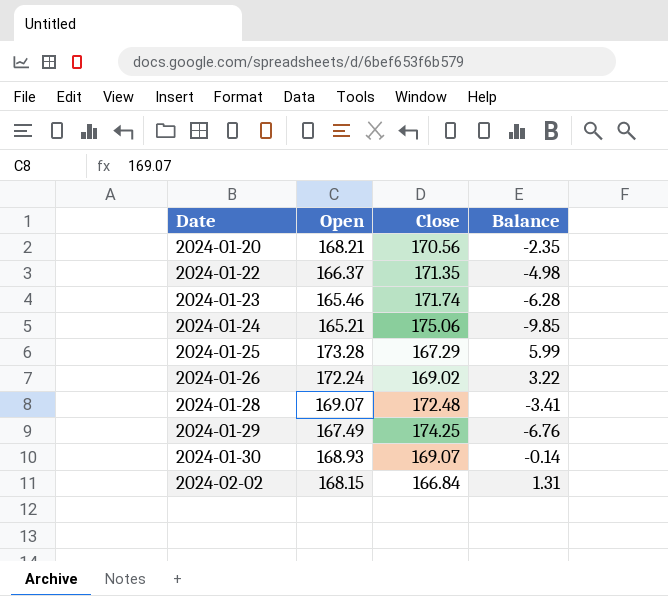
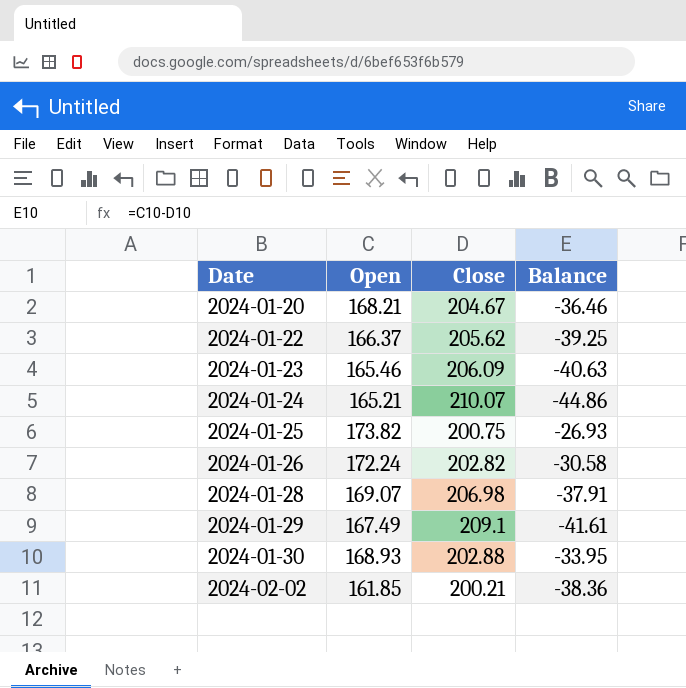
2024-01-20 | Close: 170.56 -> 204.67
2024-01-20 | Balance: -2.35 -> -36.46
2024-01-22 | Close: 171.35 -> 205.62
2024-01-22 | Balance: -4.98 -> -39.25
2024-01-23 | Close: 171.74 -> 206.09
2024-01-23 | Balance: -6.28 -> -40.63
2024-01-24 | Close: 175.06 -> 210.07
2024-01-24 | Balance: -9.85 -> -44.86
2024-01-25 | Open: 173.28 -> 173.82
2024-01-25 | Close: 167.29 -> 200.75
2024-01-25 | Balance: 5.99 -> -26.93
2024-01-26 | Close: 169.02 -> 202.82
2024-01-26 | Balance: 3.22 -> -30.58
2024-01-28 | Close: 172.48 -> 206.98
2024-01-28 | Balance: -3.41 -> -37.91
2024-01-29 | Close: 174.25 -> 209.1
2024-01-29 | Balance: -6.76 -> -41.61
2024-01-30 | Close: 169.07 -> 202.88
2024-01-30 | Balance: -0.14 -> -33.95
2024-02-02 | Open: 168.15 -> 161.85
2024-02-02 | Close: 166.84 -> 200.21
2024-02-02 | Balance: 1.31 -> -38.36

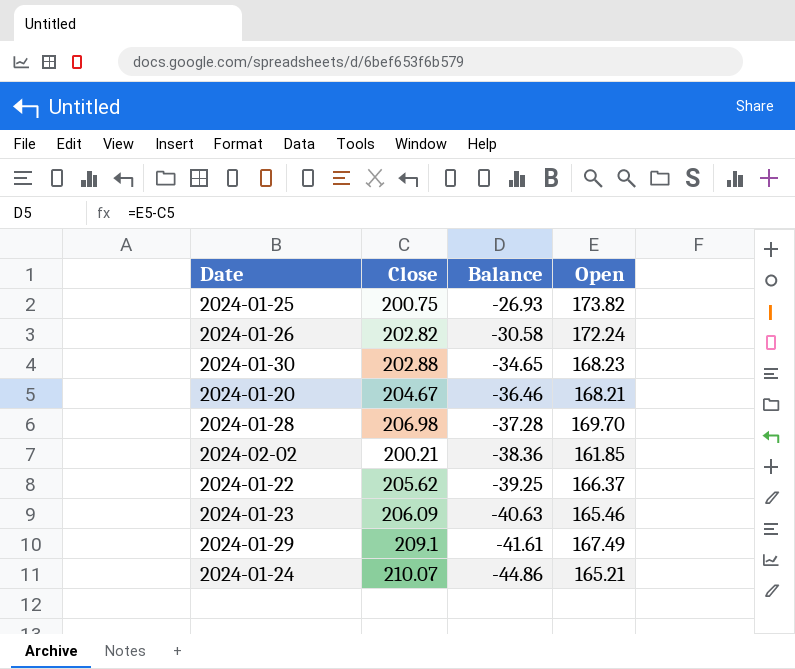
row order: Date ascending -> Balance descending
column Open | position: 2 -> 4
2024-01-30 | Balance: -33.95 -> -34.65
2024-01-30 | Open: 168.93 -> 168.23
2024-01-28 | Balance: -37.91 -> -37.28
2024-01-28 | Open: 169.07 -> 169.70

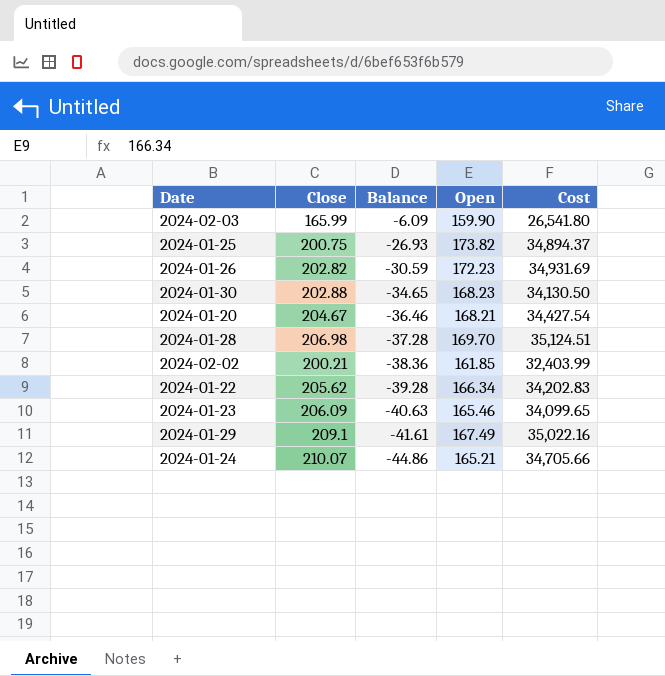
column Cost | formula: none -> [Close] * [Open]
row 2024-02-03: none -> 165.99 | -6.09 | 159.90 | 26,541.80
2024-01-26 | Balance: -30.58 -> -30.59
2024-01-26 | Open: 172.24 -> 172.23
2024-01-22 | Balance: -39.25 -> -39.28
2024-01-22 | Open: 166.37 -> 166.34

